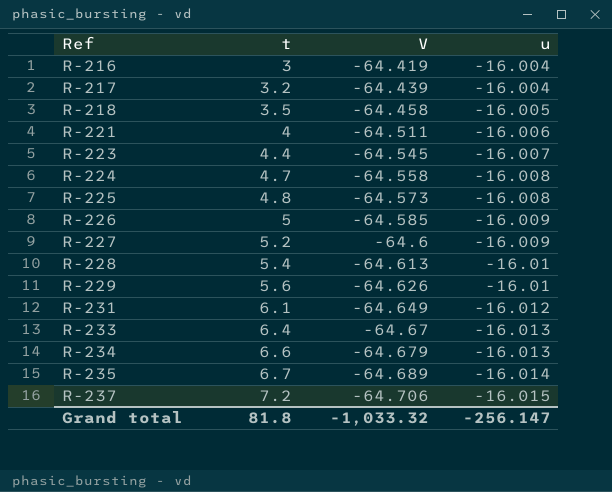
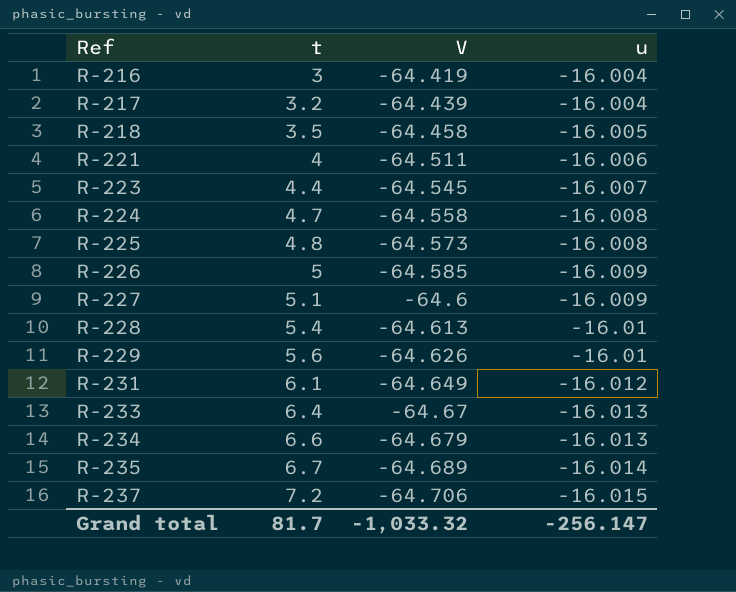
R-227 | t: 5.2 -> 5.1
Grand total | t: 81.8 -> 81.7

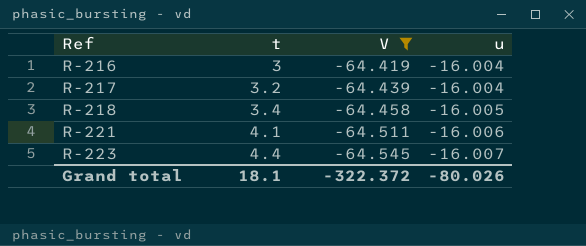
filter: none -> V >= -64.545
R-218 | t: 3.5 -> 3.4
R-221 | t: 4 -> 4.1
Grand total | t: 81.7 -> 18.1
Grand total | V: -1,033.32 -> -322.372
Grand total | u: -256.147 -> -80.026

